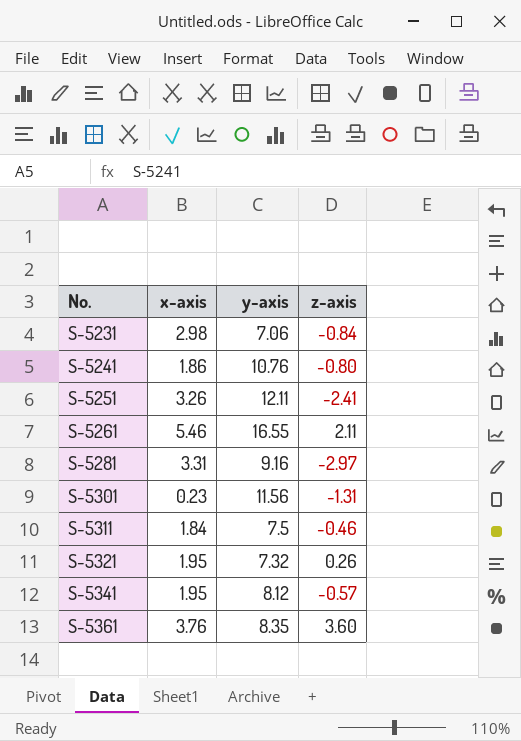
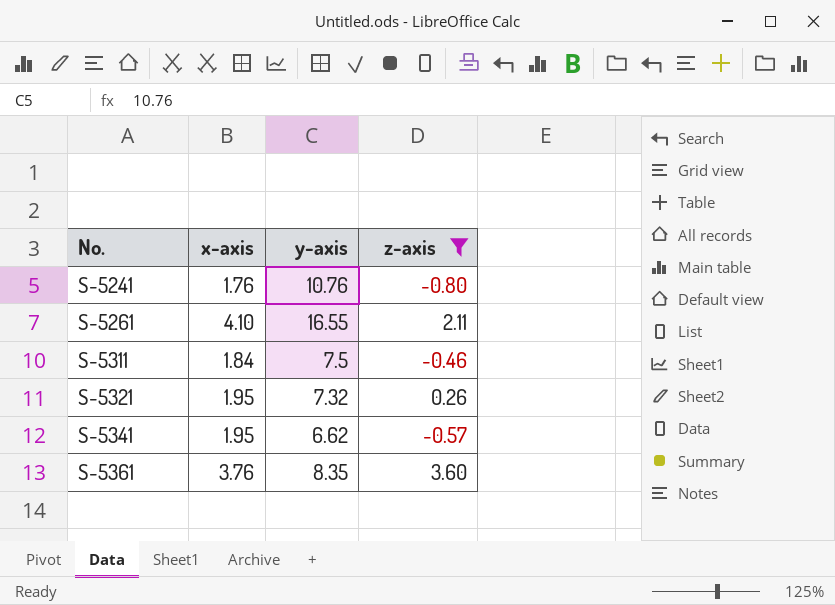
filter: none -> z-axis >= -0.80
S-5241 | x-axis: 1.86 -> 1.76
S-5261 | x-axis: 5.46 -> 4.10
S-5341 | y-axis: 8.12 -> 6.62

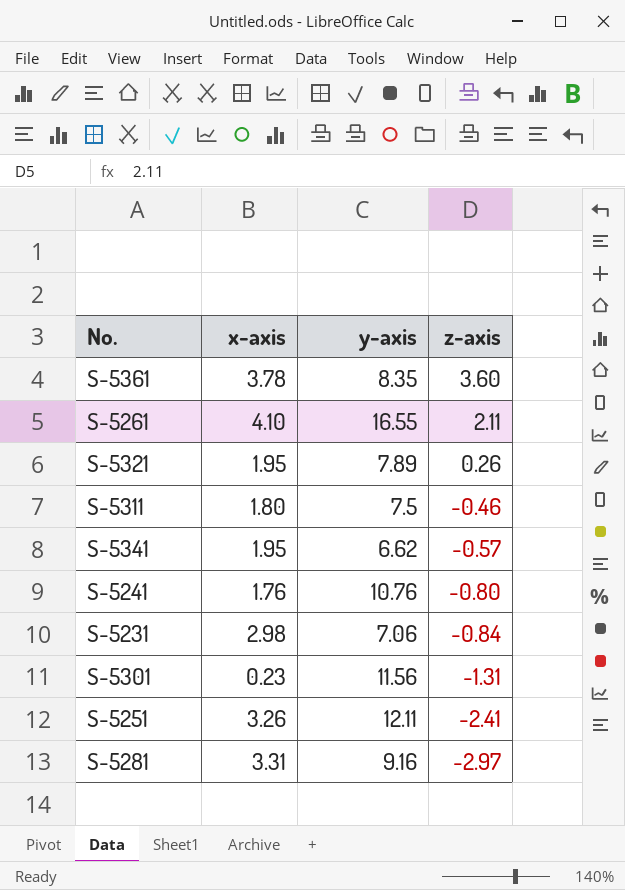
filter: z-axis >= -0.80 -> none
row order: No. ascending -> z-axis descending
S-5361 | x-axis: 3.76 -> 3.78
S-5321 | y-axis: 7.32 -> 7.89
S-5311 | x-axis: 1.84 -> 1.80

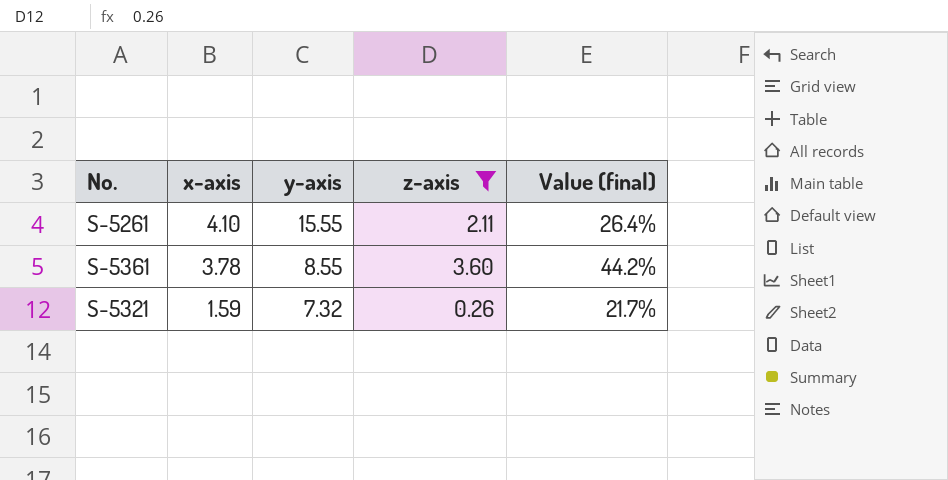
filter: none -> z-axis >= 0.26
row order: z-axis descending -> x-axis descending
column Value (final) | formula: none -> [x-axis] / [y-axis]
S-5261 | y-axis: 16.55 -> 15.55
S-5361 | y-axis: 8.35 -> 8.55
S-5321 | x-axis: 1.95 -> 1.59
S-5321 | y-axis: 7.89 -> 7.32

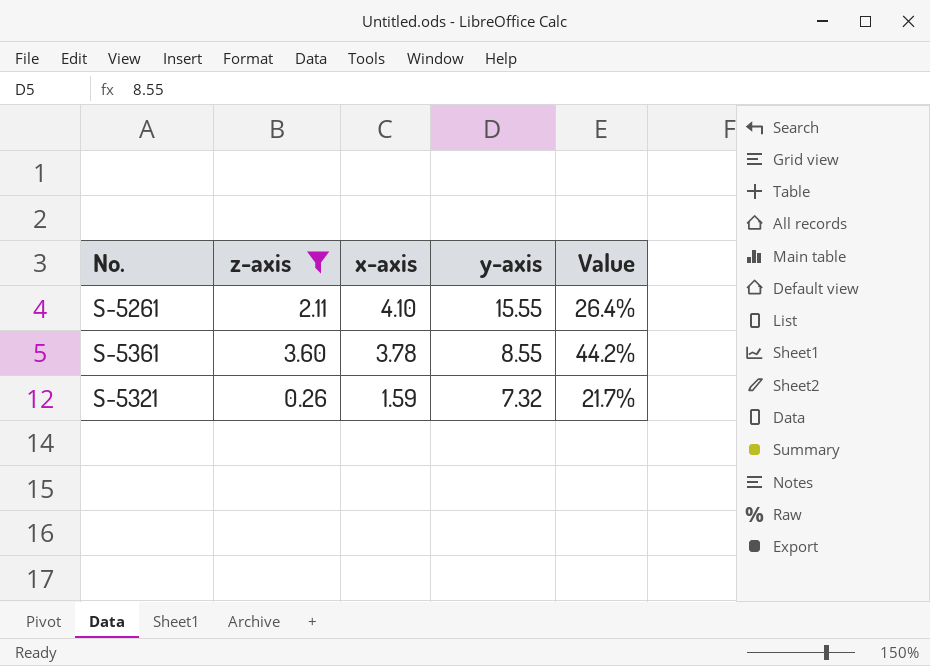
column z-axis | position: 4 -> 2
column name: Value (final) -> Value

